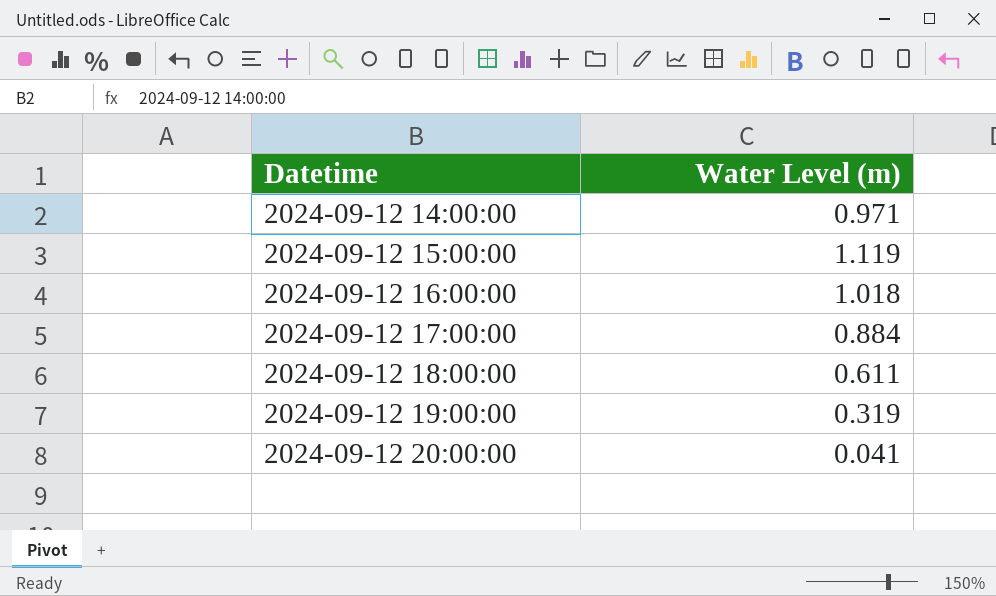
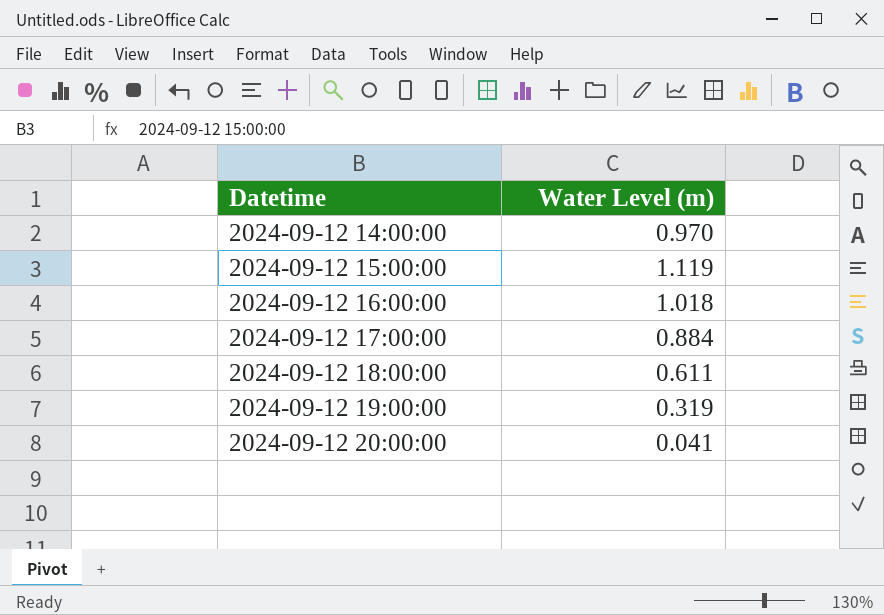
2024-09-12 14:00:00 | Water Level (m): 0.971 -> 0.970

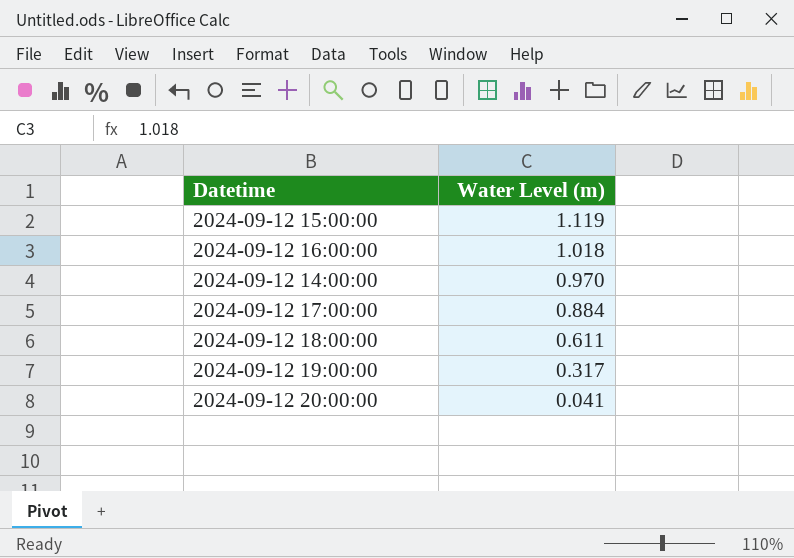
row order: Datetime ascending -> Water Level (m) descending
2024-09-12 19:00:00 | Water Level (m): 0.319 -> 0.317

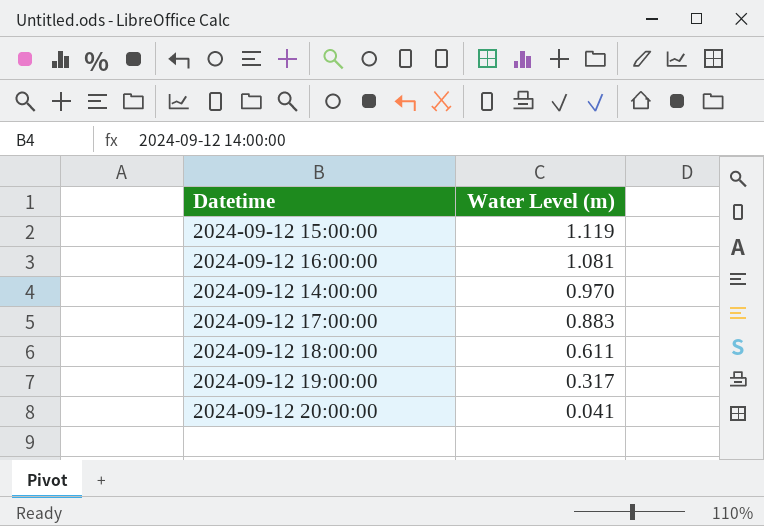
2024-09-12 16:00:00 | Water Level (m): 1.018 -> 1.081
2024-09-12 17:00:00 | Water Level (m): 0.884 -> 0.883

